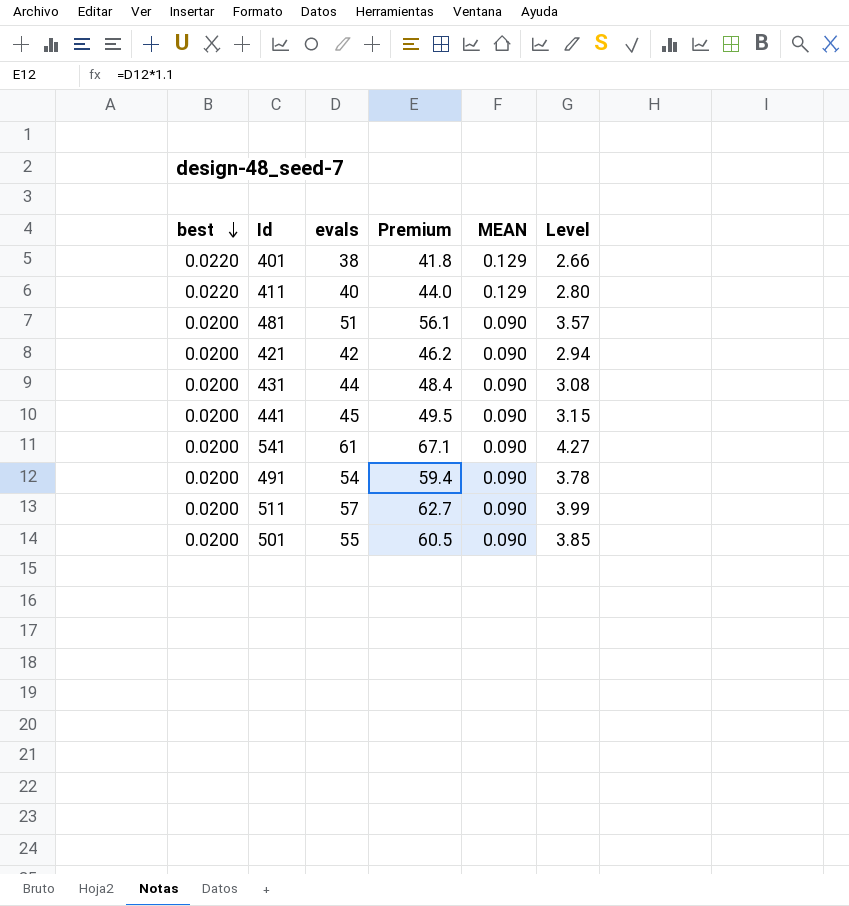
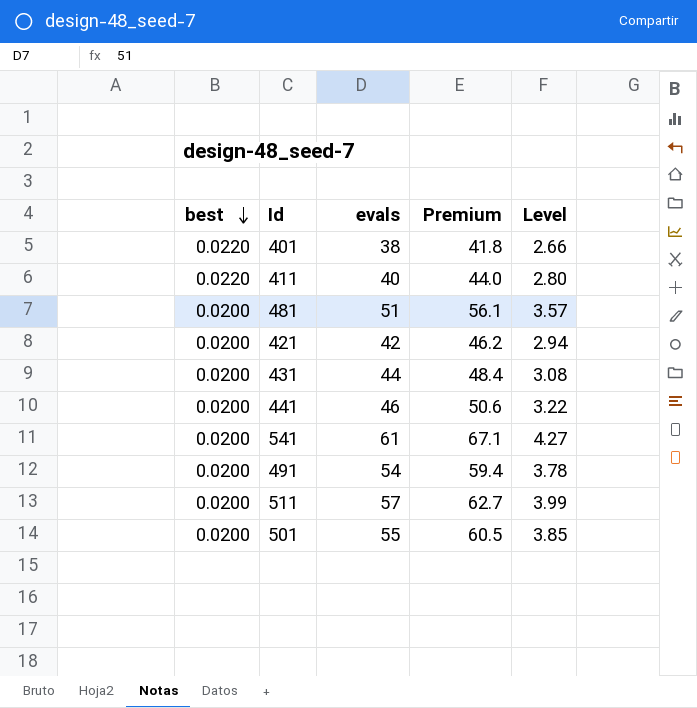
column MEAN | position: 5 -> none
441 | evals: 45 -> 46
441 | Premium: 49.5 -> 50.6
441 | Level: 3.15 -> 3.22

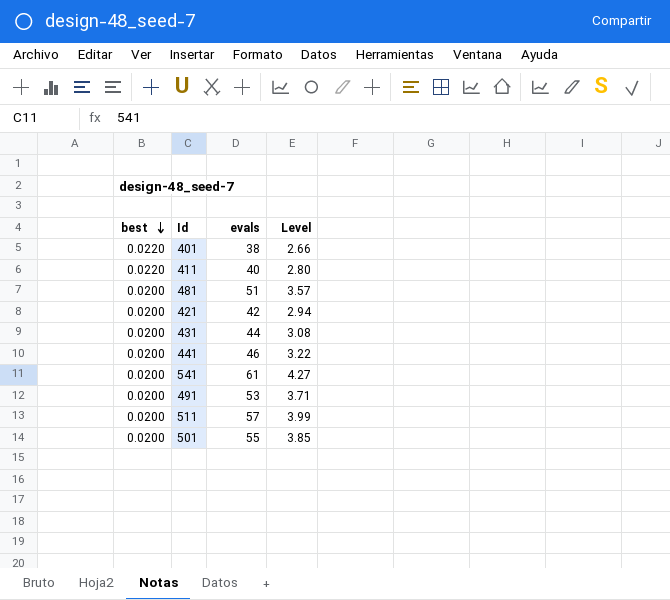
column Premium | formula: [evals] * 1.1 -> none
491 | evals: 54 -> 53
491 | Level: 3.78 -> 3.71

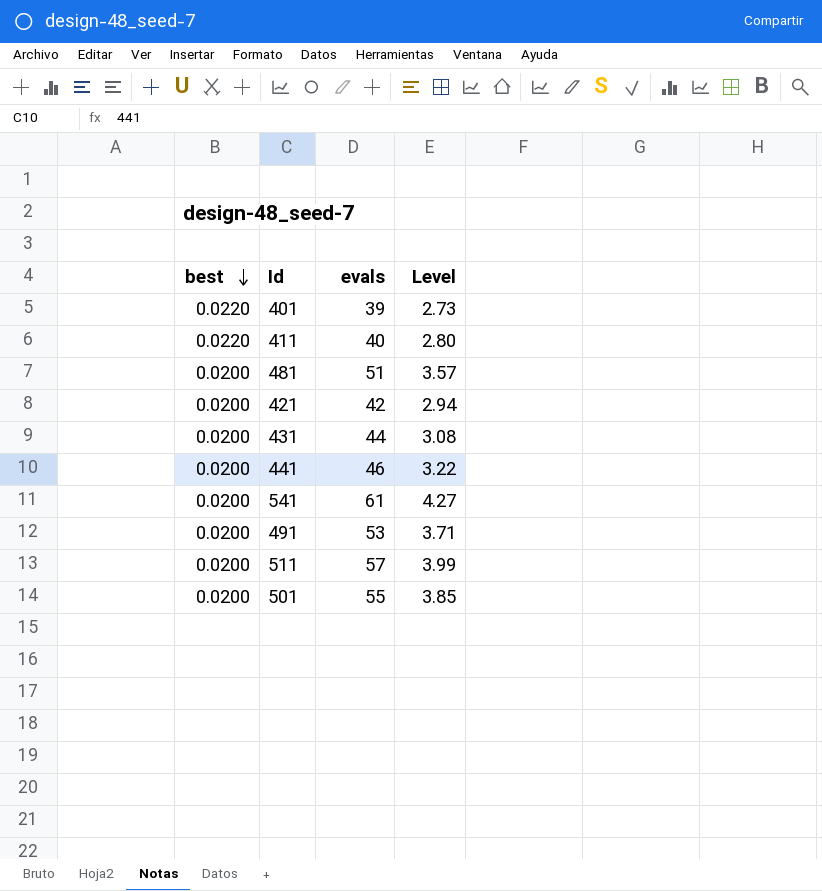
401 | evals: 38 -> 39
401 | Level: 2.66 -> 2.73

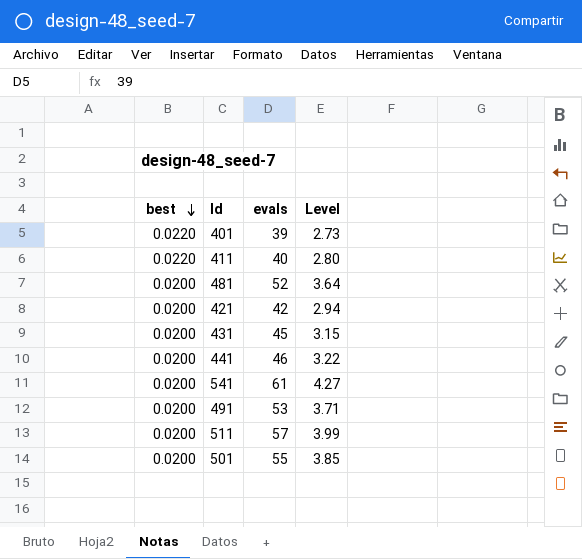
481 | evals: 51 -> 52
481 | Level: 3.57 -> 3.64
431 | evals: 44 -> 45
431 | Level: 3.08 -> 3.15

